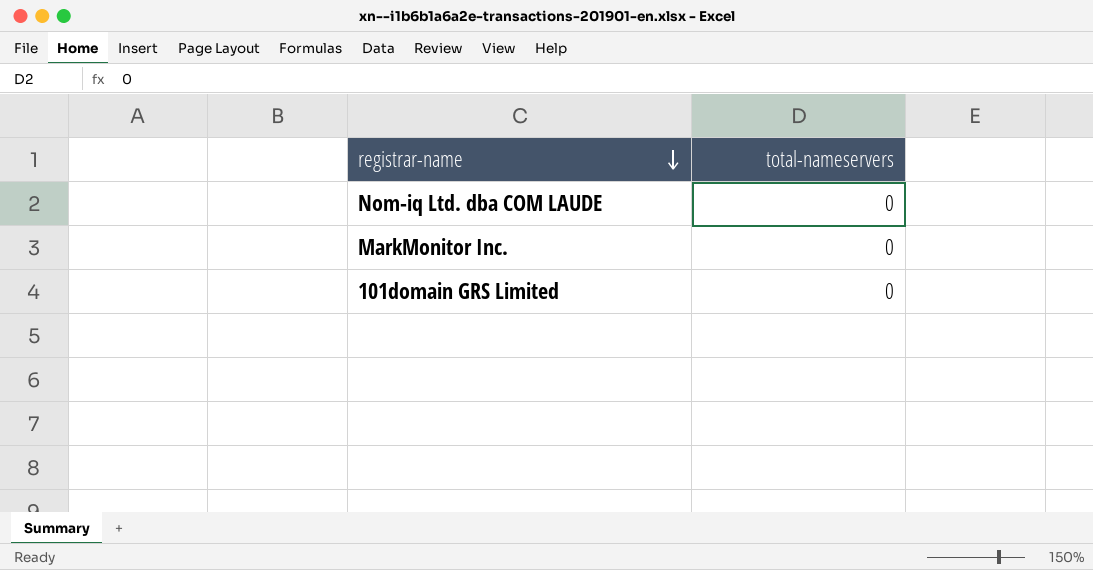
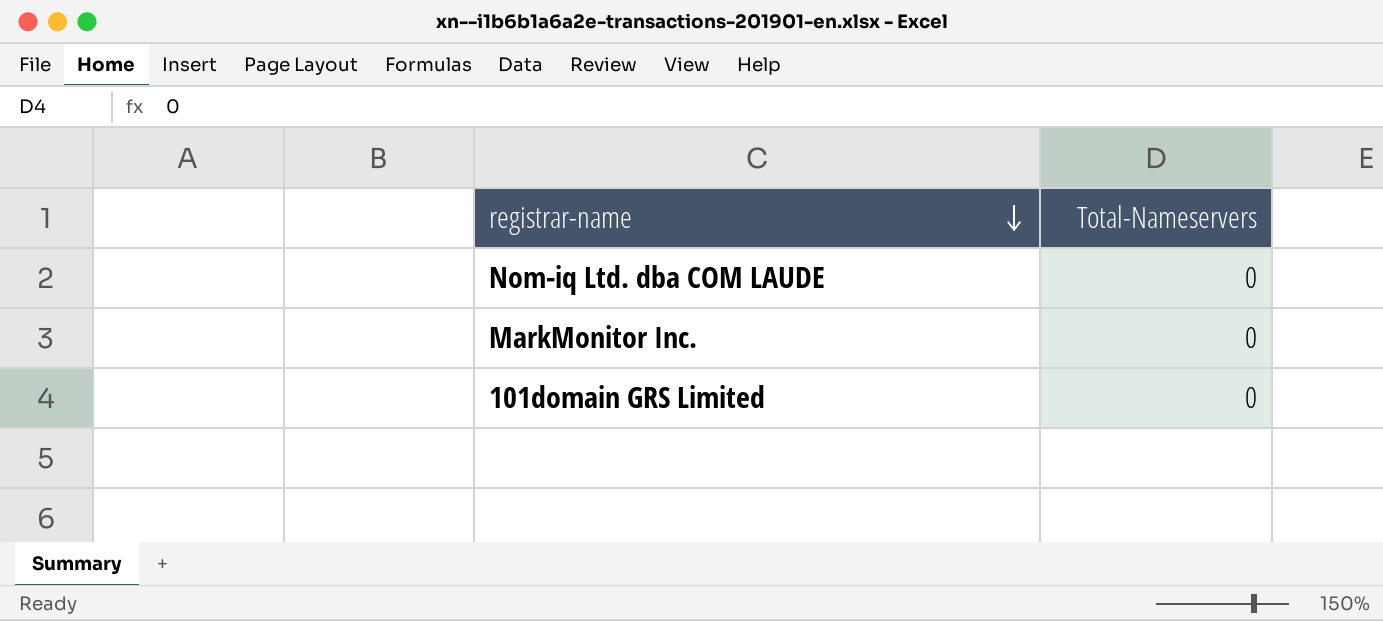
column name: total-nameservers -> Total-Nameservers

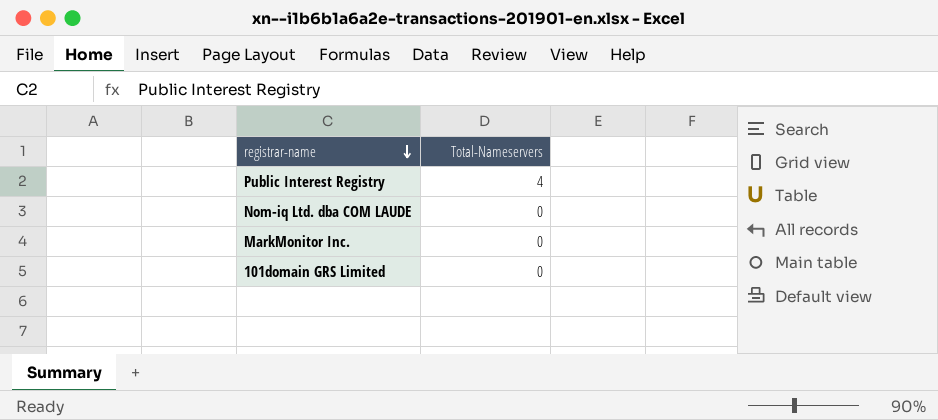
row Public Interest Registry: none -> 4

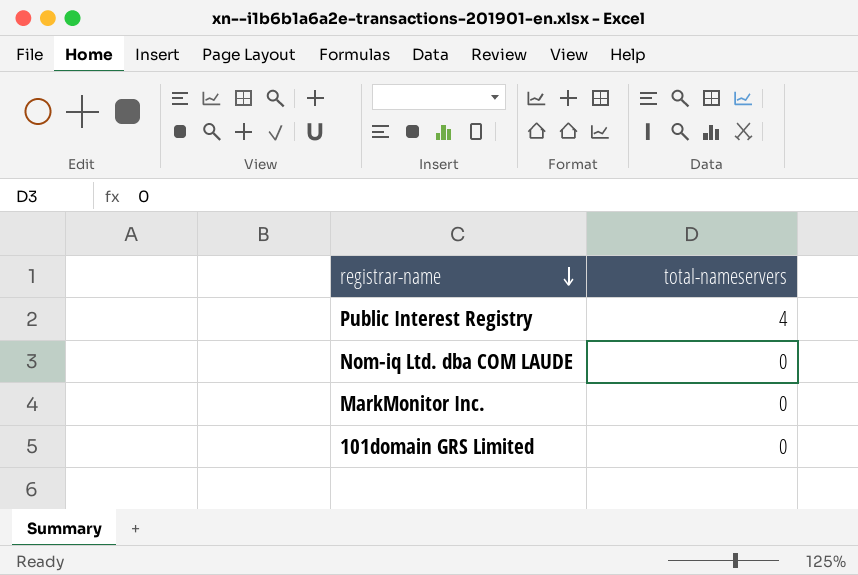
column name: Total-Nameservers -> total-nameservers

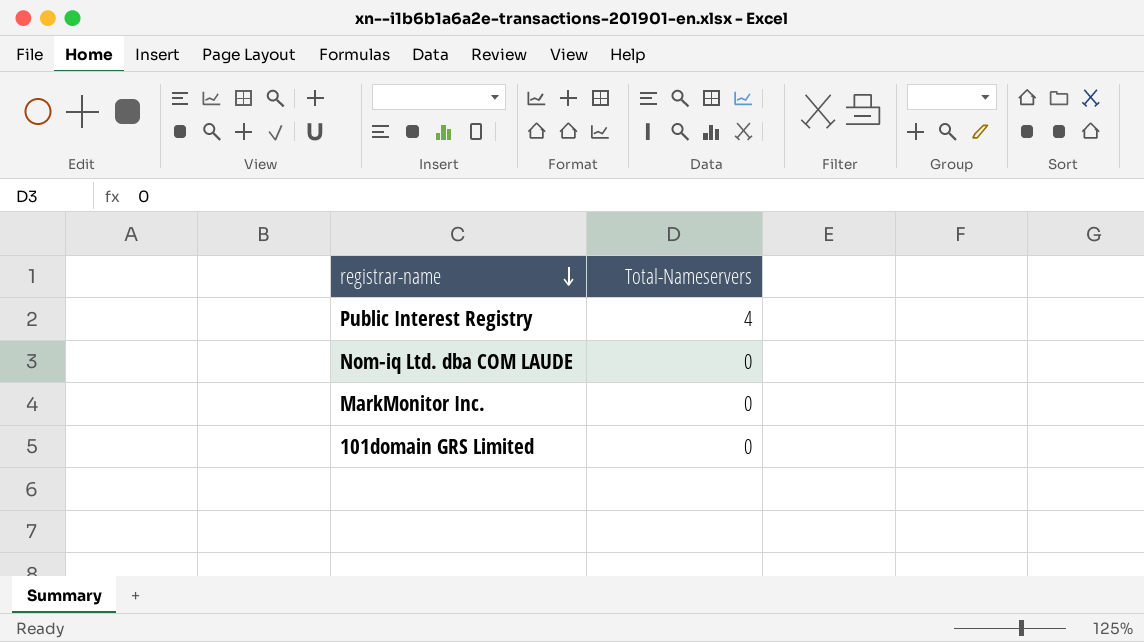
column name: total-nameservers -> Total-Nameservers

